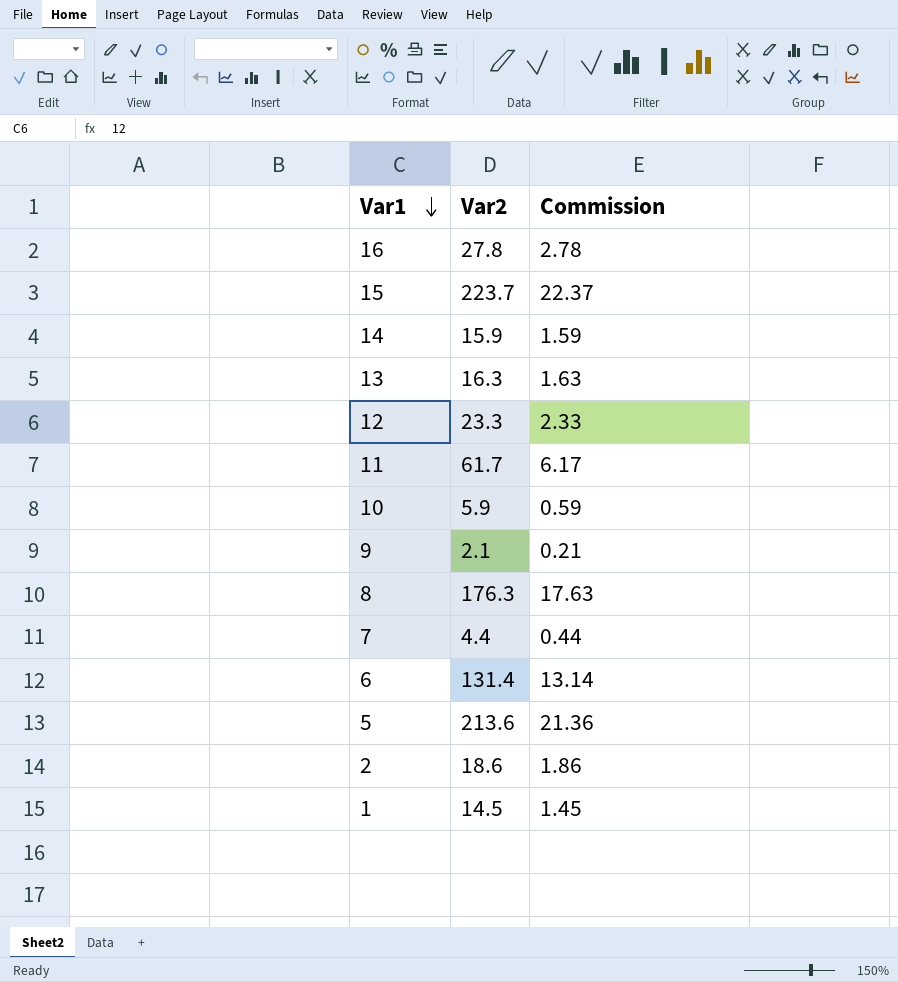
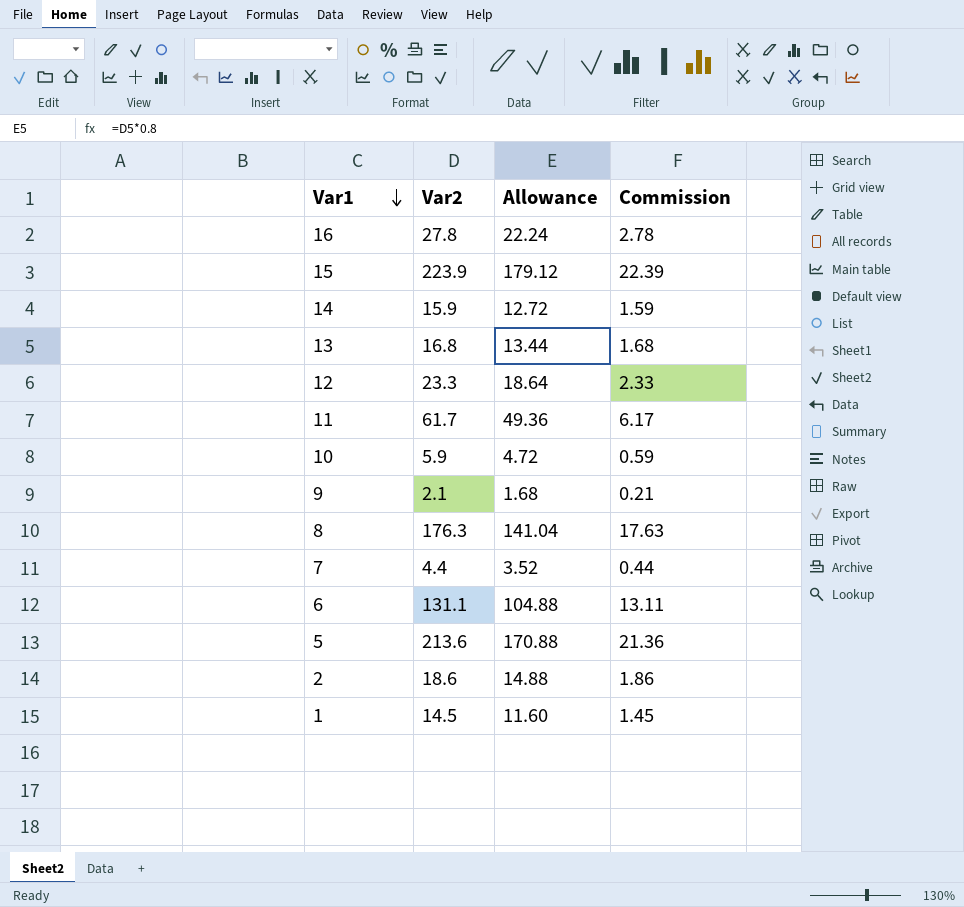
column Allowance | formula: none -> [Var2] * 0.8
15 | Var2: 223.7 -> 223.9
15 | Commission: 22.37 -> 22.39
13 | Var2: 16.3 -> 16.8
13 | Commission: 1.63 -> 1.68
6 | Var2: 131.4 -> 131.1
6 | Commission: 13.14 -> 13.11

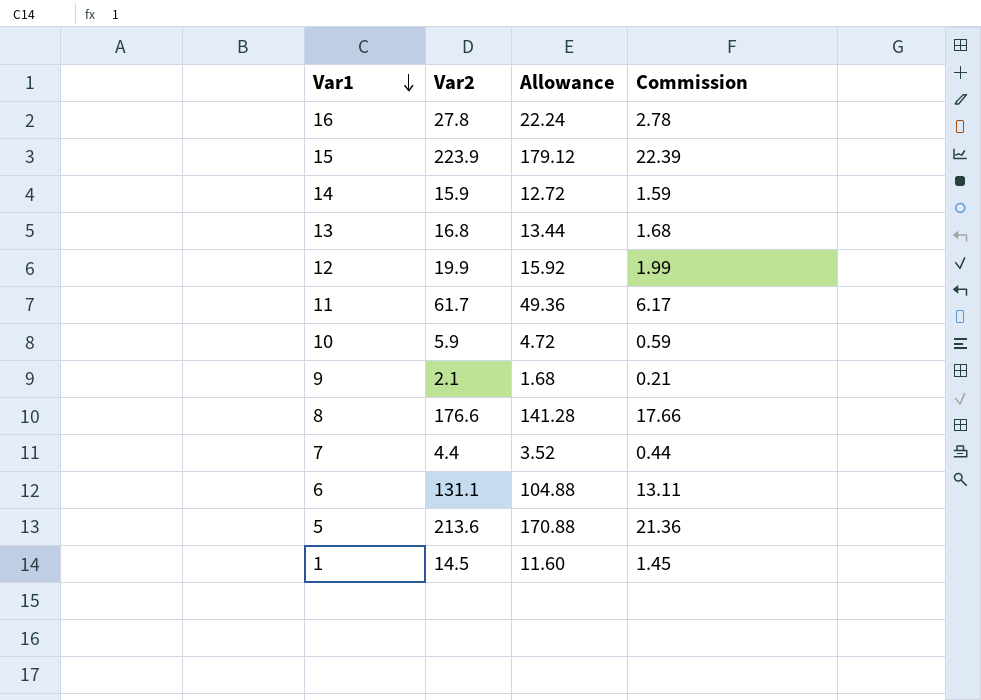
row 2: 18.6 | 14.88 | 1.86 -> none
12 | Var2: 23.3 -> 19.9
12 | Allowance: 18.64 -> 15.92
12 | Commission: 2.33 -> 1.99
8 | Var2: 176.3 -> 176.6
8 | Allowance: 141.04 -> 141.28
8 | Commission: 17.63 -> 17.66

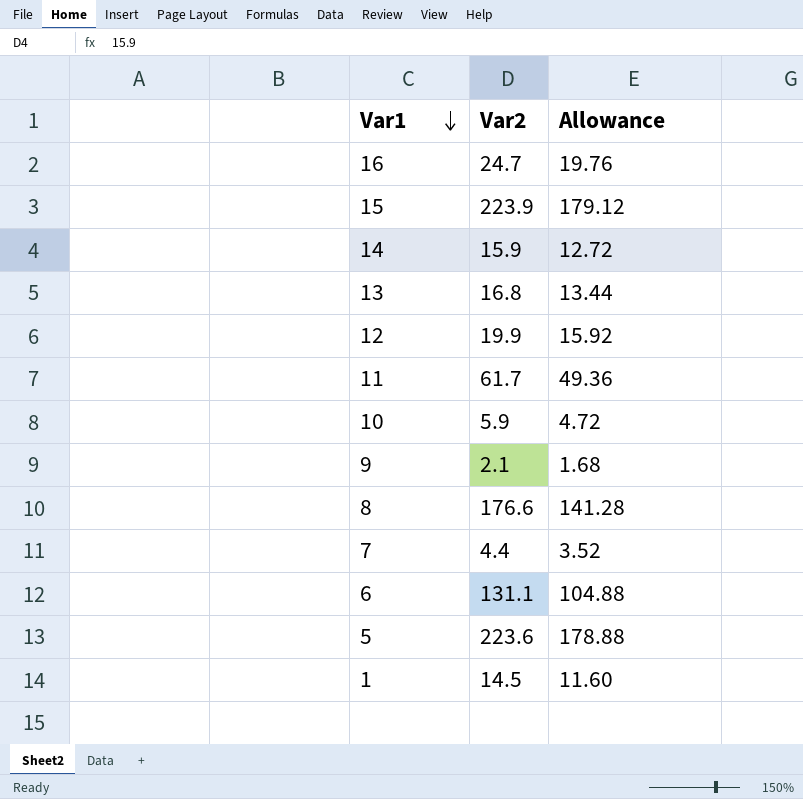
column Commission | formula: [Var2] * 0.1 -> none
16 | Var2: 27.8 -> 24.7
16 | Allowance: 22.24 -> 19.76
5 | Var2: 213.6 -> 223.6
5 | Allowance: 170.88 -> 178.88

